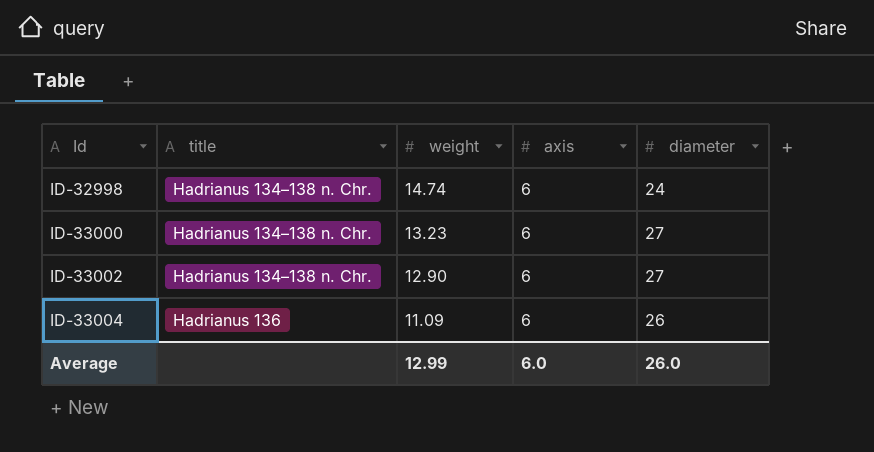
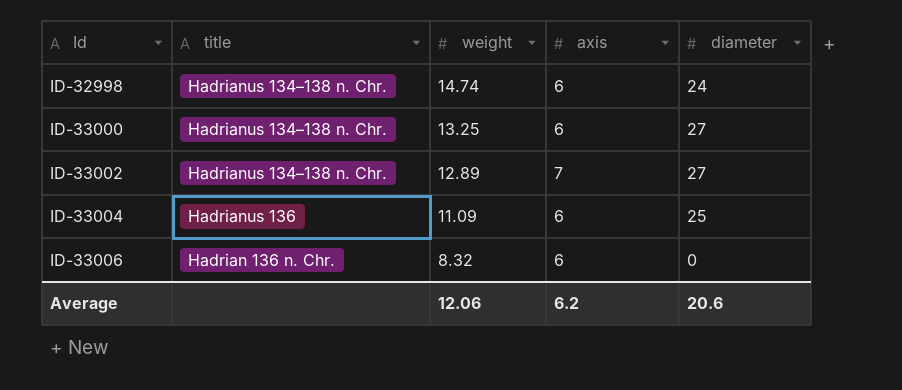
ID-33000 | weight: 13.23 -> 13.25
ID-33002 | weight: 12.90 -> 12.89
ID-33002 | axis: 6 -> 7
ID-33004 | diameter: 26 -> 25
row ID-33006: none -> Hadrian 136 n. Chr. | 8.32 | 6 | 0
Average | weight: 12.99 -> 12.06
Average | axis: 6.0 -> 6.2
Average | diameter: 26.0 -> 20.6

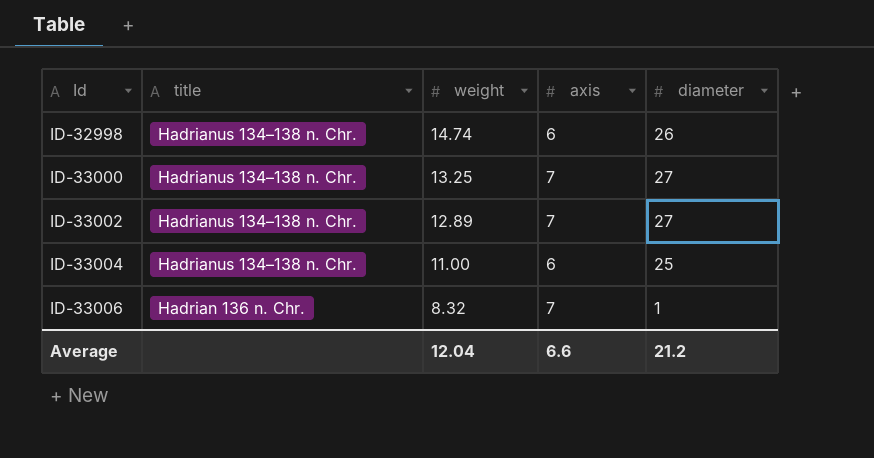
ID-32998 | diameter: 24 -> 26
ID-33000 | axis: 6 -> 7
ID-33004 | title: Hadrianus 136 -> Hadrianus 134–138 n. Chr.
ID-33004 | weight: 11.09 -> 11.00
ID-33006 | axis: 6 -> 7
ID-33006 | diameter: 0 -> 1
Average | weight: 12.06 -> 12.04
Average | axis: 6.2 -> 6.6
Average | diameter: 20.6 -> 21.2

